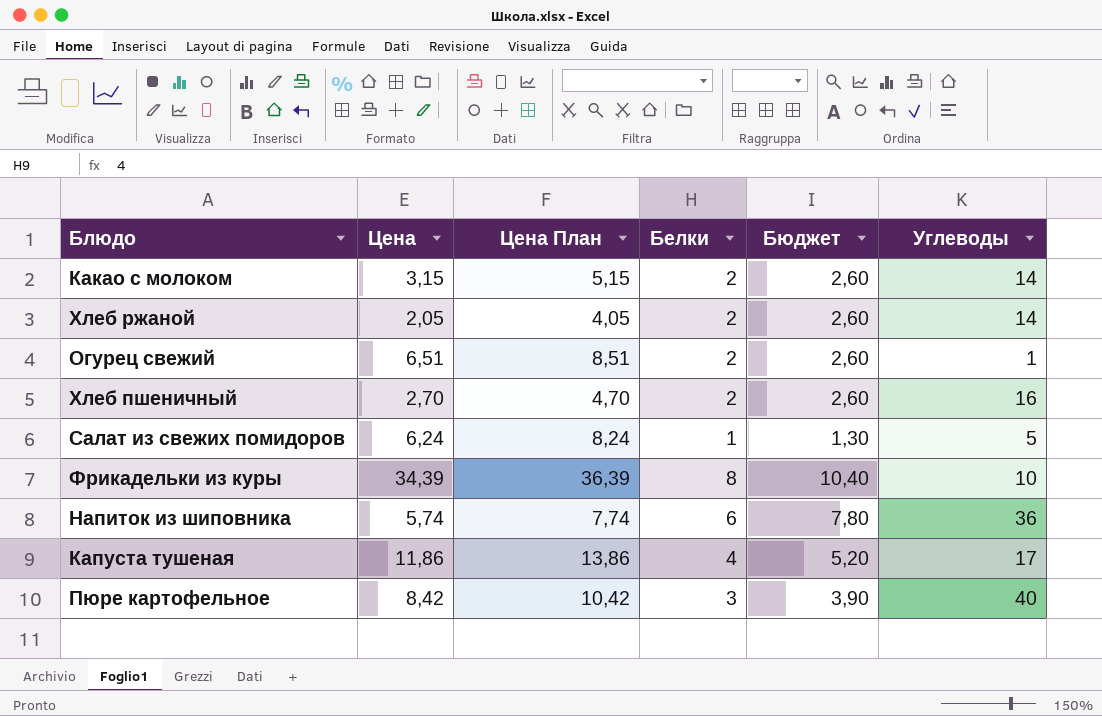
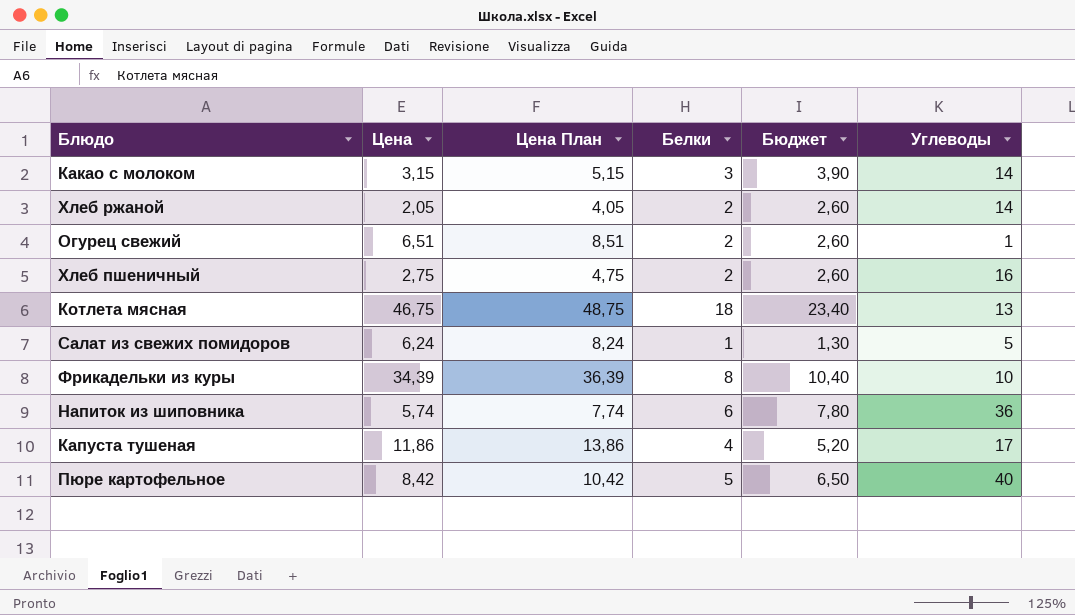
Какао с молоком | Белки: 2 -> 3
Какао с молоком | Бюджет: 2,60 -> 3,90
Хлеб пшеничный | Цена: 2,70 -> 2,75
Хлеб пшеничный | Цена План: 4,70 -> 4,75
row Котлета мясная: none -> 46,75 | 48,75 | 18 | 23,40 | 13
Пюре картофельное | Белки: 3 -> 5
Пюре картофельное | Бюджет: 3,90 -> 6,50

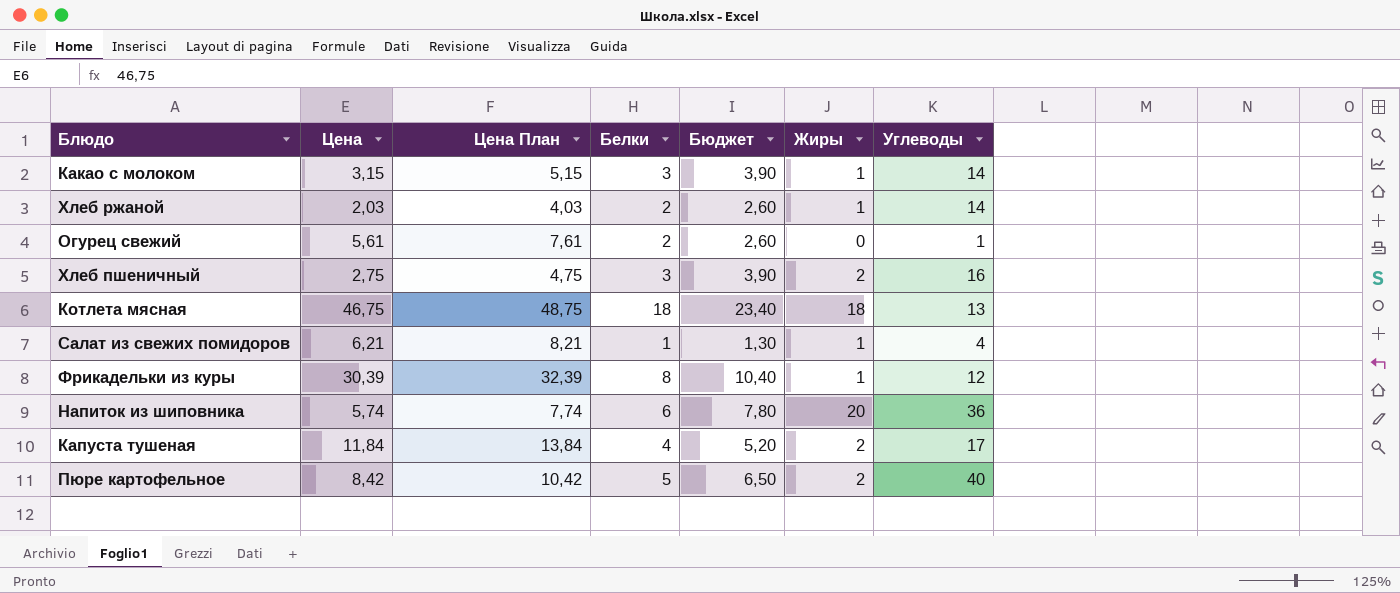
column Жиры | position: none -> 6
Хлеб ржаной | Цена: 2,05 -> 2,03
Хлеб ржаной | Цена План: 4,05 -> 4,03
Огурец свежий | Цена: 6,51 -> 5,61
Огурец свежий | Цена План: 8,51 -> 7,61
Хлеб пшеничный | Белки: 2 -> 3
Хлеб пшеничный | Бюджет: 2,60 -> 3,90
Салат из свежих помидоров | Цена: 6,24 -> 6,21
Салат из свежих помидоров | Цена План: 8,24 -> 8,21
Салат из свежих помидоров | Углеводы: 5 -> 4
Фрикадельки из куры | Цена: 34,39 -> 30,39
Фрикадельки из куры | Цена План: 36,39 -> 32,39
Фрикадельки из куры | Углеводы: 10 -> 12
Капуста тушеная | Цена: 11,86 -> 11,84
Капуста тушеная | Цена План: 13,86 -> 13,84

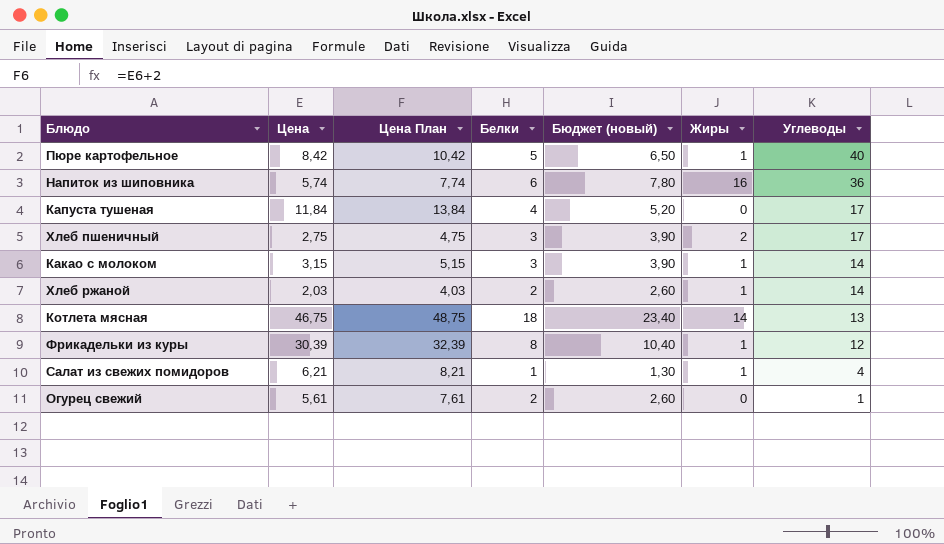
row order: none -> Углеводы descending
column name: Бюджет -> Бюджет (новый)
Пюре картофельное | Жиры: 2 -> 1
Напиток из шиповника | Жиры: 20 -> 16
Капуста тушеная | Жиры: 2 -> 0
Хлеб пшеничный | Углеводы: 16 -> 17
Котлета мясная | Жиры: 18 -> 14

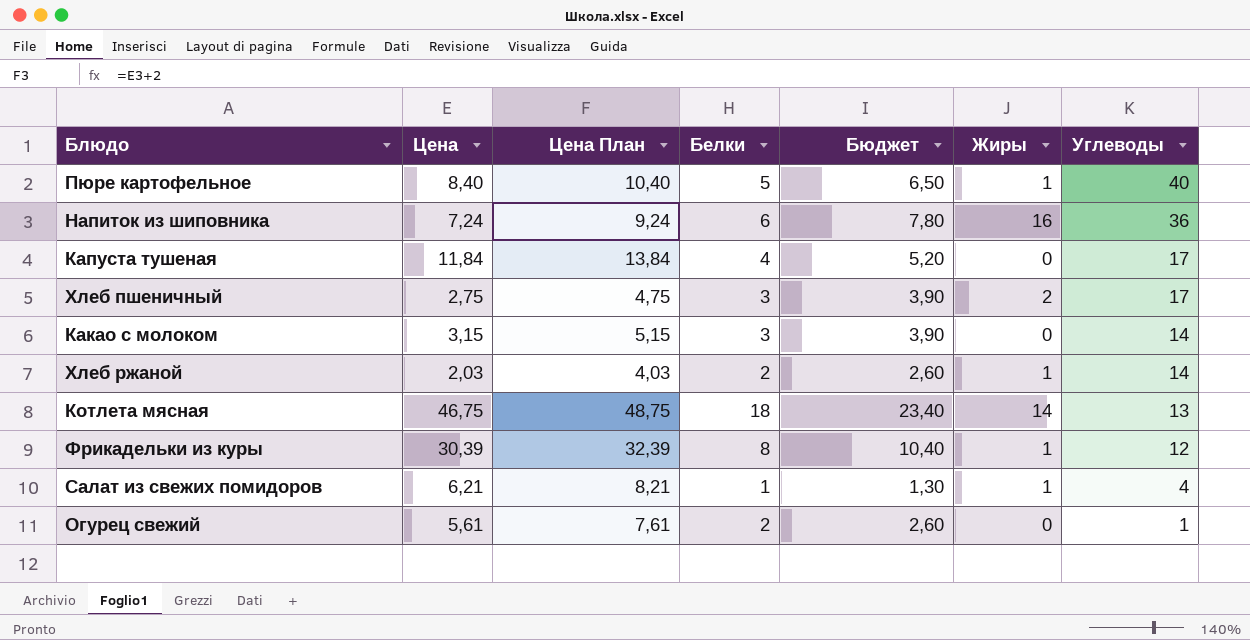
column name: Бюджет (новый) -> Бюджет
Пюре картофельное | Цена: 8,42 -> 8,40
Пюре картофельное | Цена План: 10,42 -> 10,40
Напиток из шиповника | Цена: 5,74 -> 7,24
Напиток из шиповника | Цена План: 7,74 -> 9,24
Какао с молоком | Жиры: 1 -> 0

